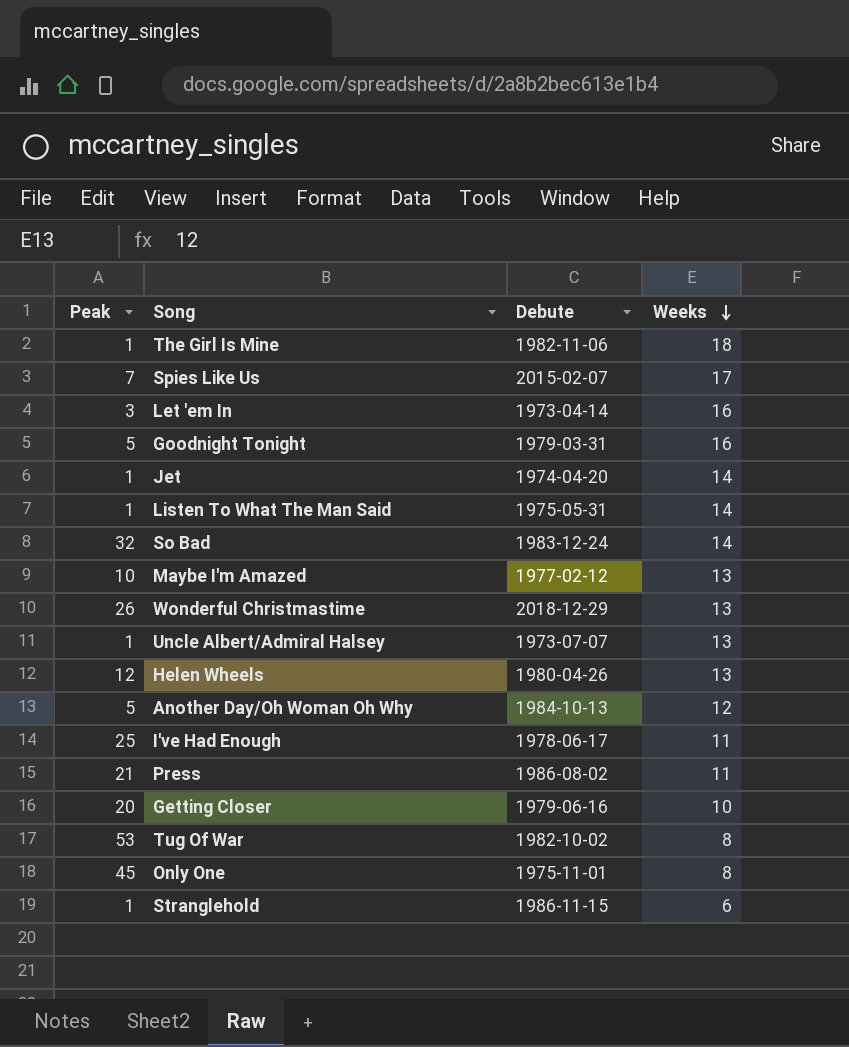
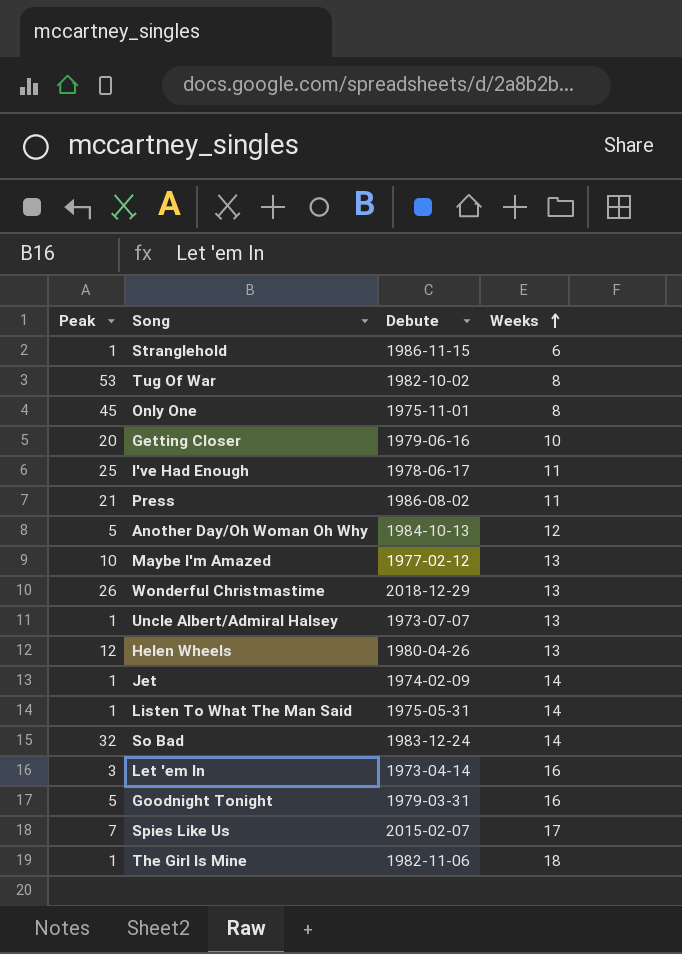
row order: Weeks descending -> Weeks ascending
Jet | Debute: 1974-04-20 -> 1974-02-09

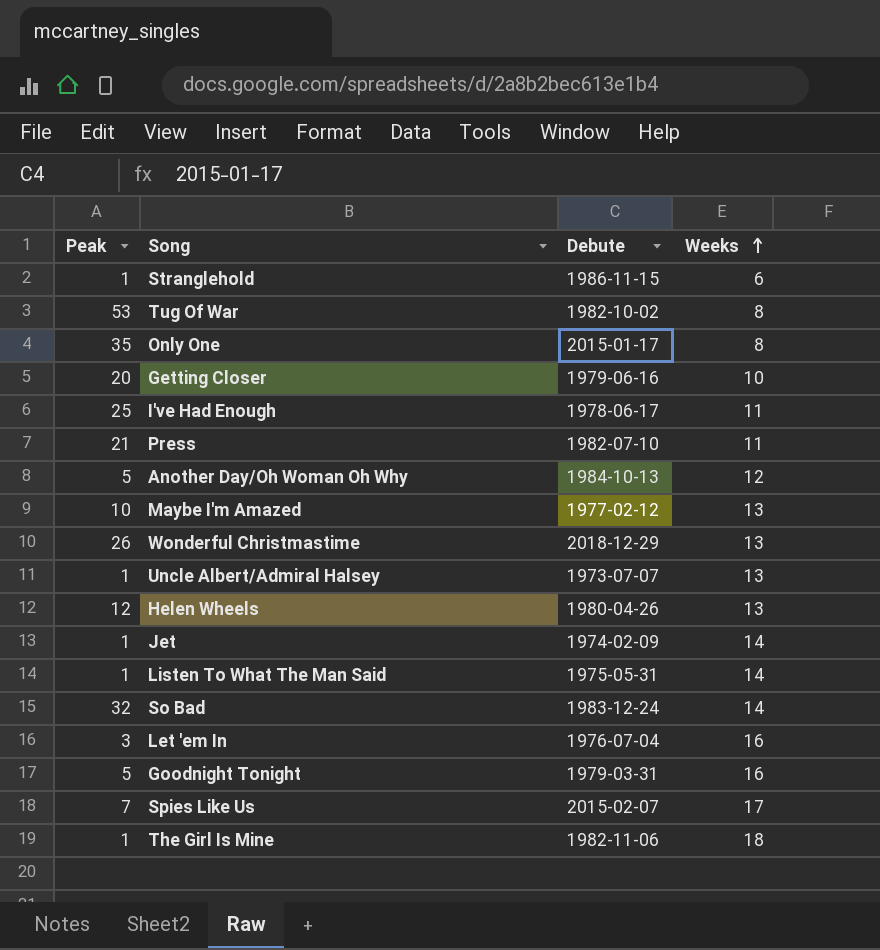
Only One | Peak: 45 -> 35
Only One | Debute: 1975-11-01 -> 2015-01-17
Press | Debute: 1986-08-02 -> 1982-07-10
Let 'em In | Debute: 1973-04-14 -> 1976-07-04

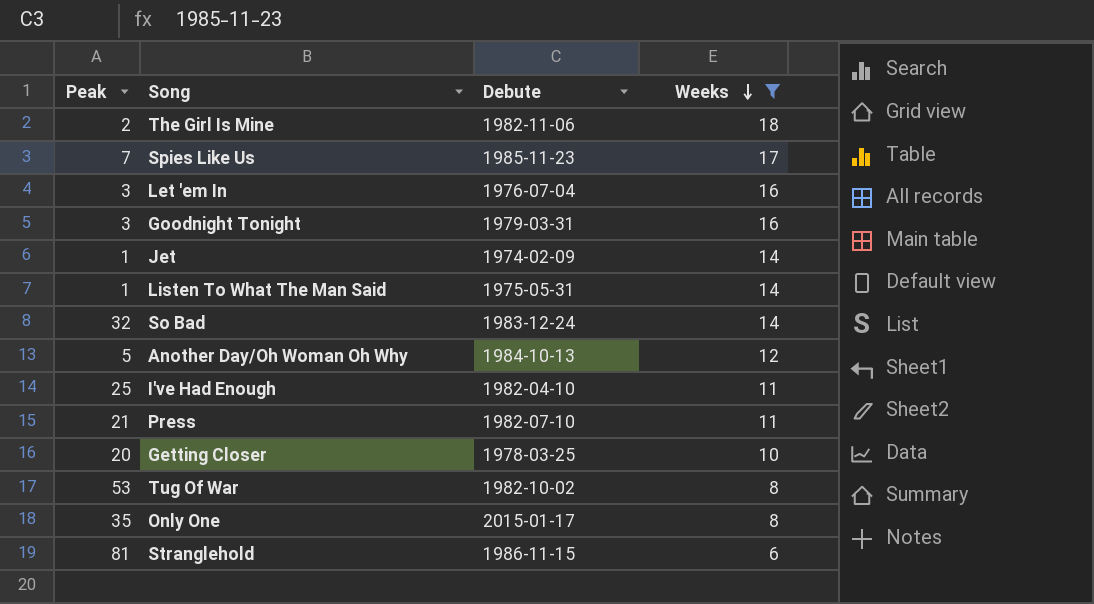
filter: none -> Weeks != 13
row order: Weeks ascending -> Weeks descending
The Girl Is Mine | Peak: 1 -> 2
Spies Like Us | Debute: 2015-02-07 -> 1985-11-23
Goodnight Tonight | Peak: 5 -> 3
I've Had Enough | Debute: 1978-06-17 -> 1982-04-10
Getting Closer | Debute: 1979-06-16 -> 1978-03-25
Stranglehold | Peak: 1 -> 81

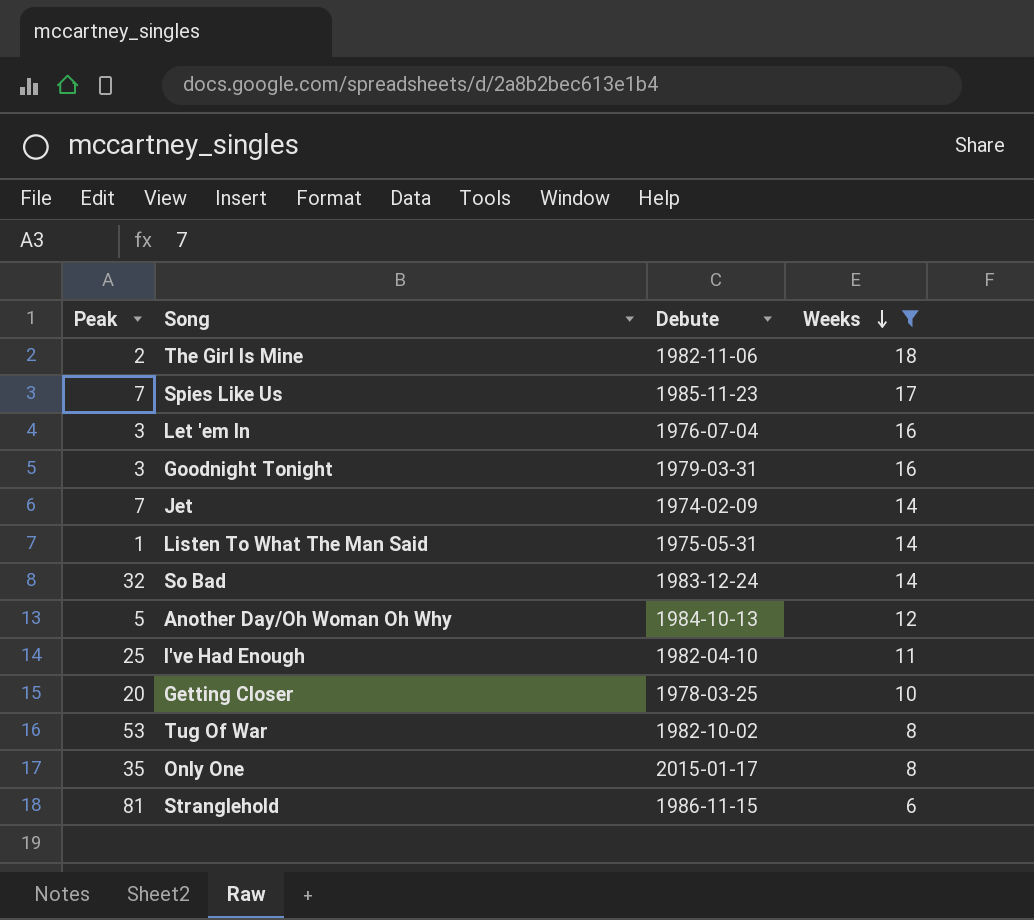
row Press: 21 | 1982-07-10 | 11 -> none
Jet | Peak: 1 -> 7

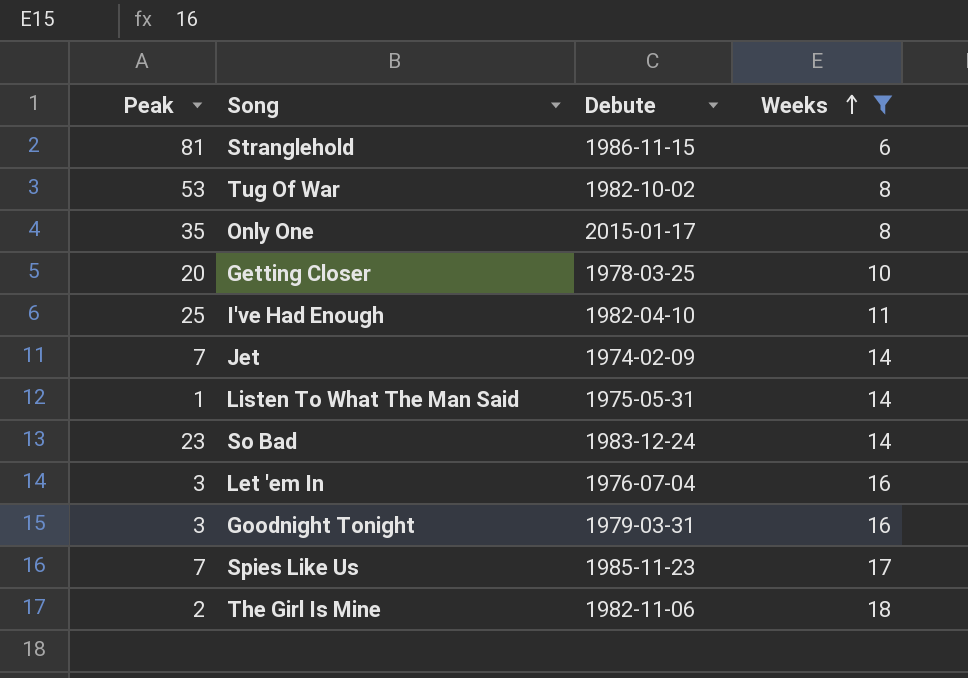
row order: Weeks descending -> Weeks ascending
row Another Day/Oh Woman Oh Why: 5 | 1984-10-13 | 12 -> none
So Bad | Peak: 32 -> 23

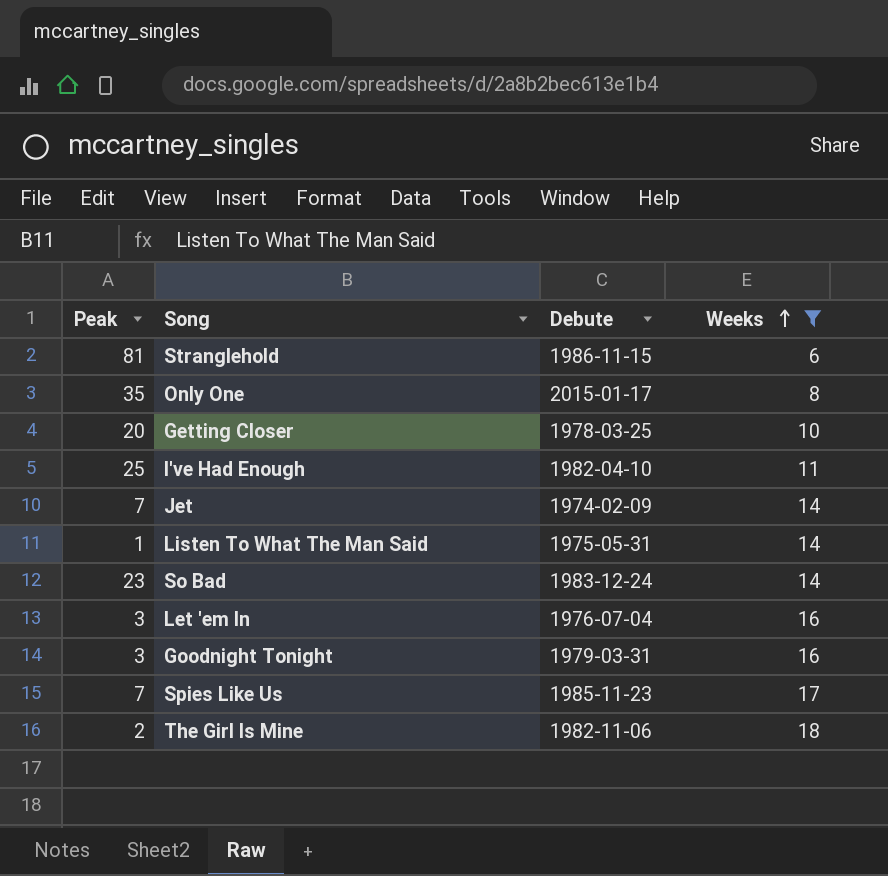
row Tug Of War: 53 | 1982-10-02 | 8 -> none

